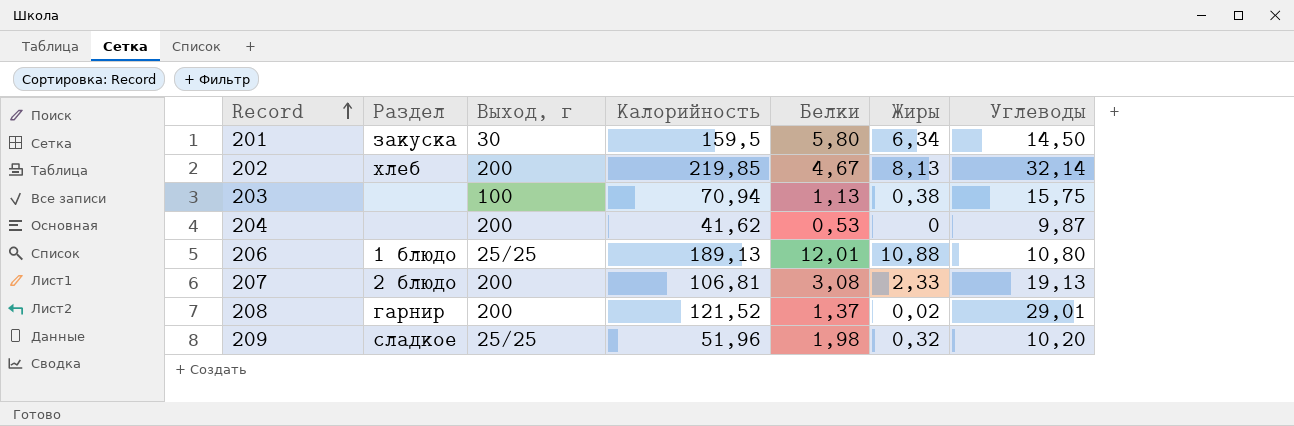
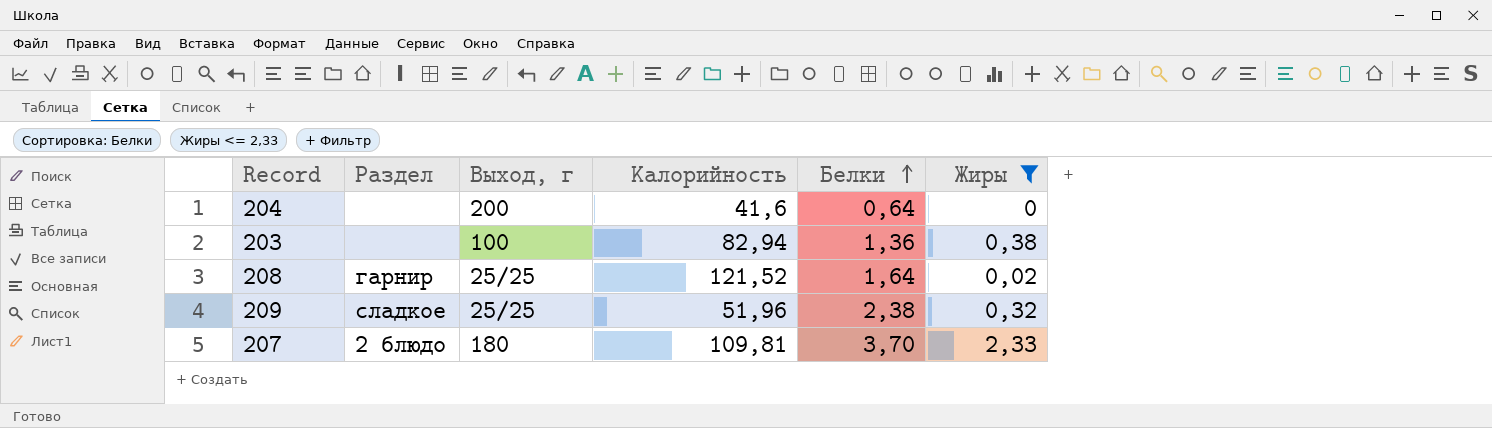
filter: none -> Жиры <= 2,33
row order: Record ascending -> Белки ascending
column Углеводы | position: 7 -> none
204 | Калорийность: 41,62 -> 41,6
204 | Белки: 0,53 -> 0,64
203 | Калорийность: 70,94 -> 82,94
203 | Белки: 1,13 -> 1,36
208 | Выход, г: 200 -> 25/25
208 | Белки: 1,37 -> 1,64
209 | Белки: 1,98 -> 2,38
207 | Выход, г: 200 -> 180
207 | Калорийность: 106,81 -> 109,81
207 | Белки: 3,08 -> 3,70

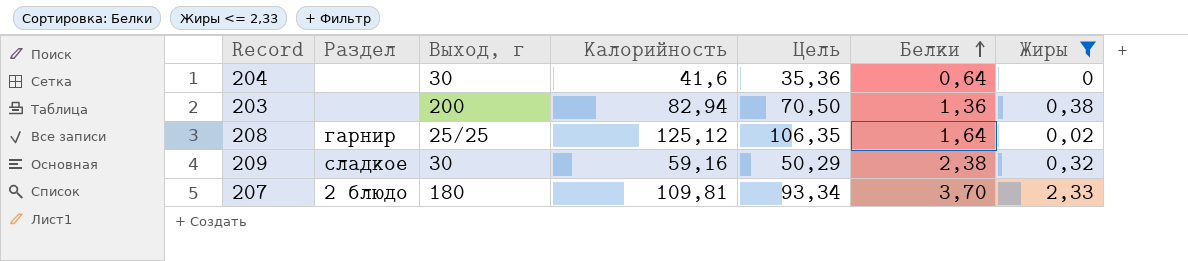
column Цель | formula: none -> [Калорийность] * 0,85
204 | Выход, г: 200 -> 30
203 | Выход, г: 100 -> 200
208 | Калорийность: 121,52 -> 125,12
209 | Выход, г: 25/25 -> 30
209 | Калорийность: 51,96 -> 59,16

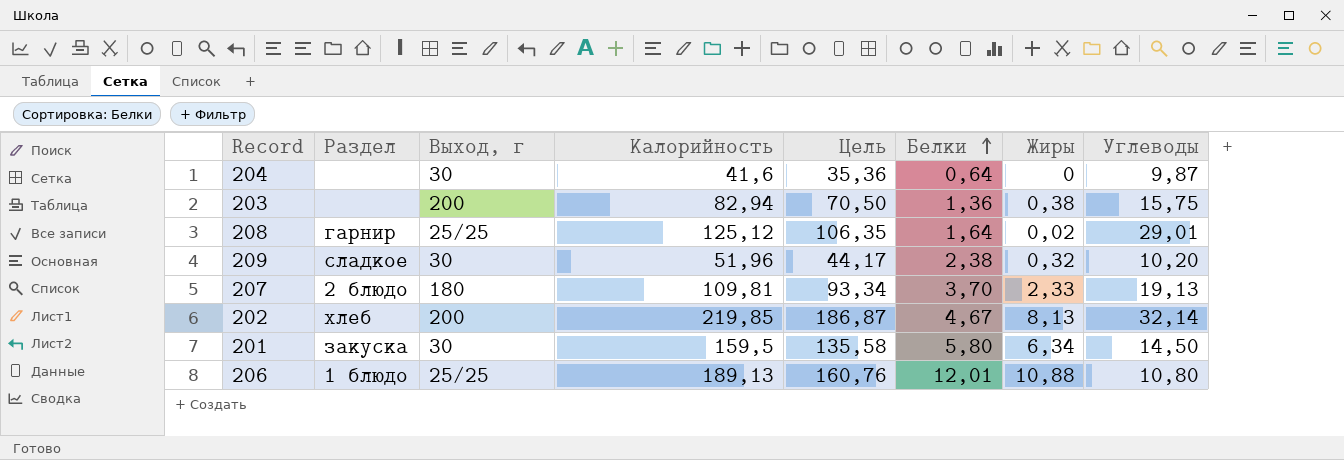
filter: Жиры <= 2,33 -> none
column Углеводы | position: none -> 8
209 | Калорийность: 59,16 -> 51,96
209 | Цель: 50,29 -> 44,17

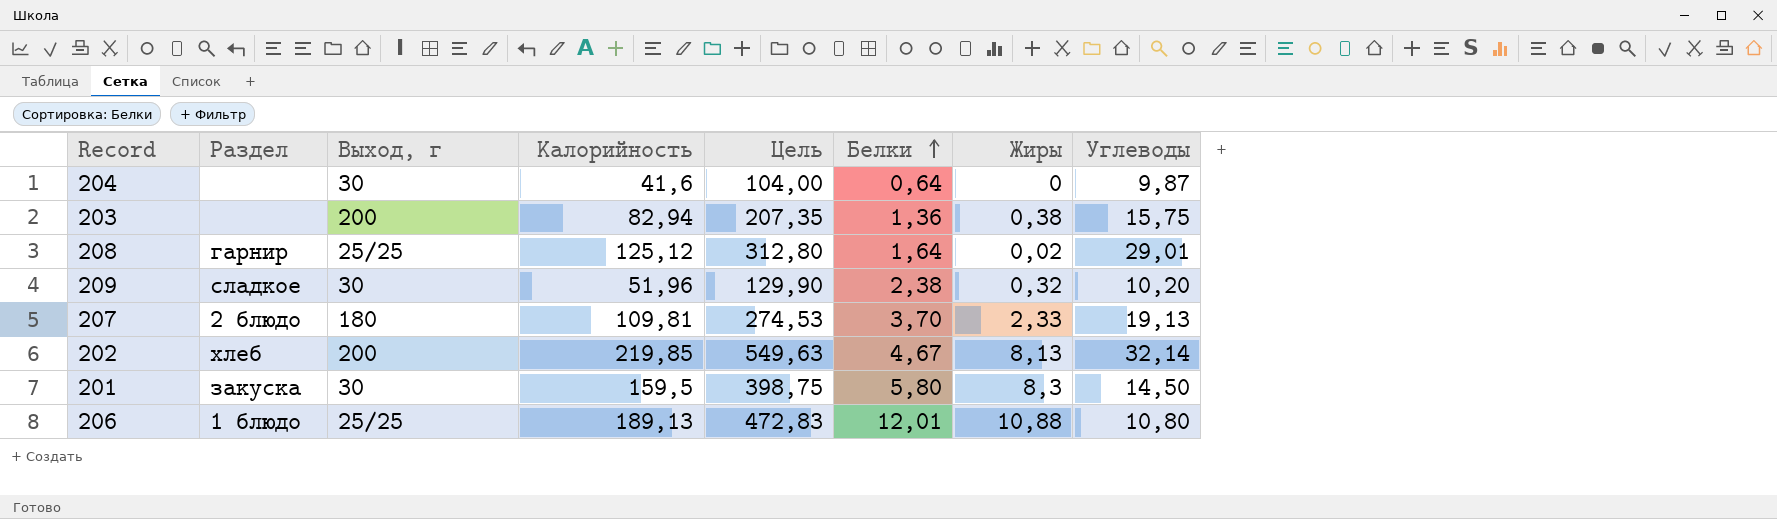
column Цель | formula: [Калорийность] * 0,85 -> [Калорийность] * 2,5
201 | Жиры: 6,34 -> 8,3

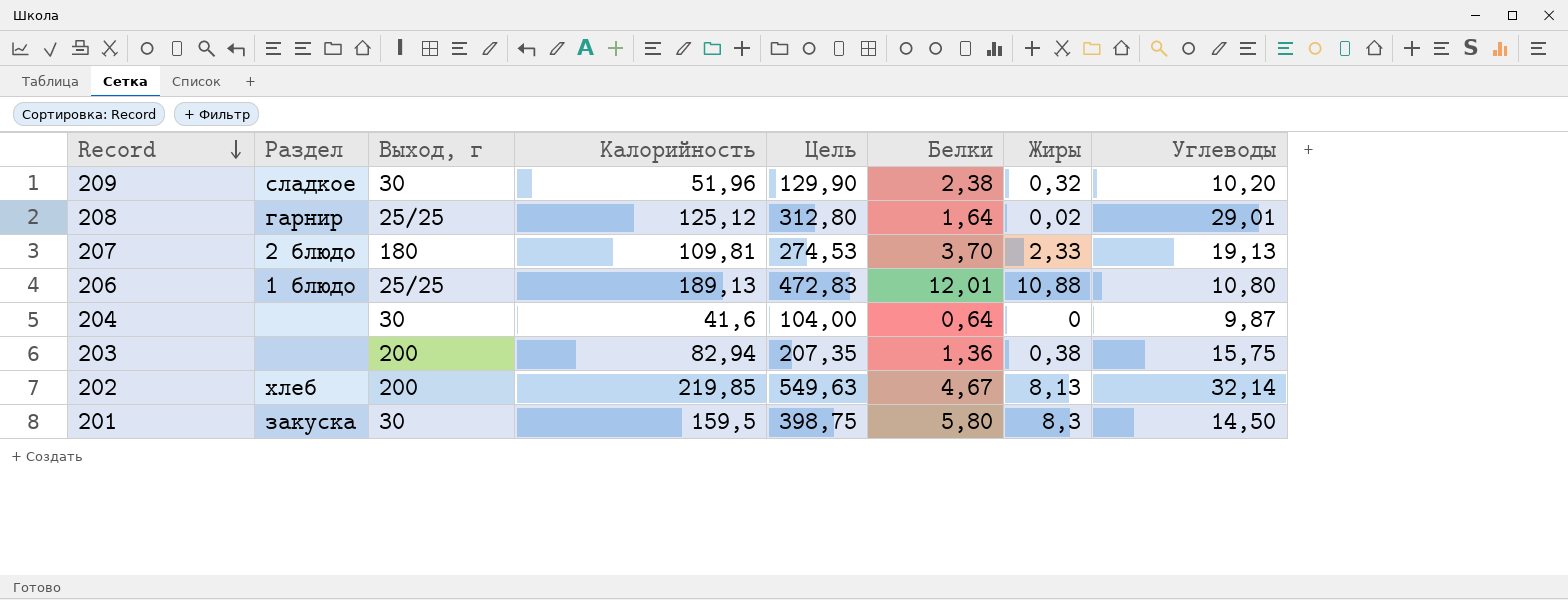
row order: Белки ascending -> Record descending

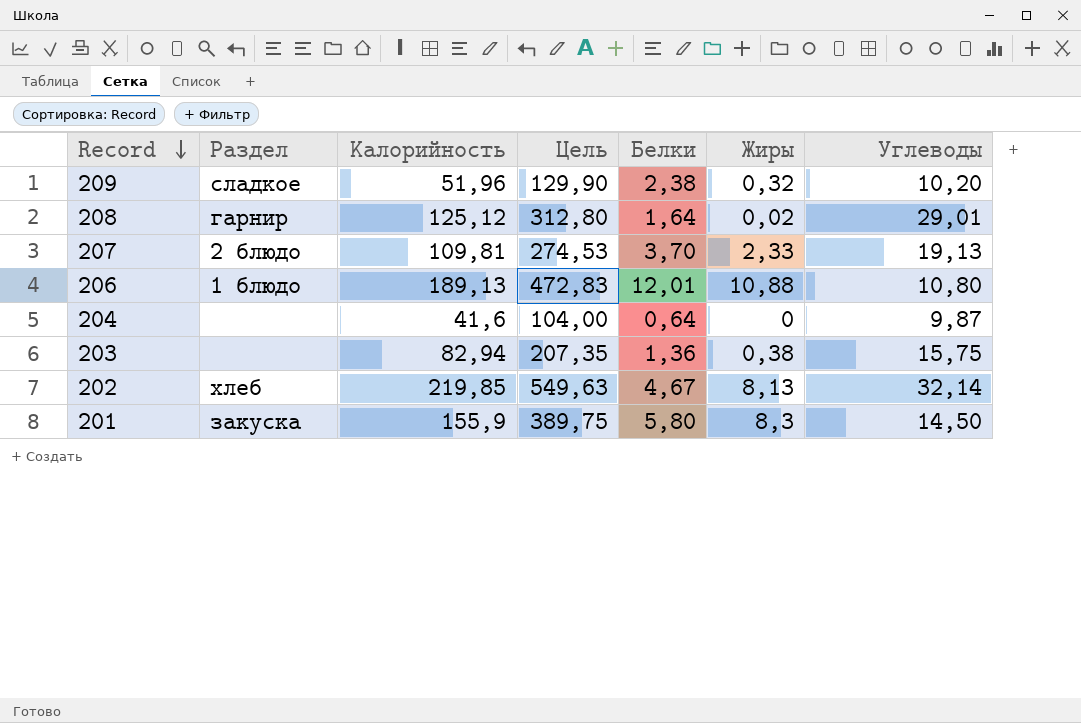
column Выход, г | position: 3 -> none
201 | Калорийность: 159,5 -> 155,9
201 | Цель: 398,75 -> 389,75

